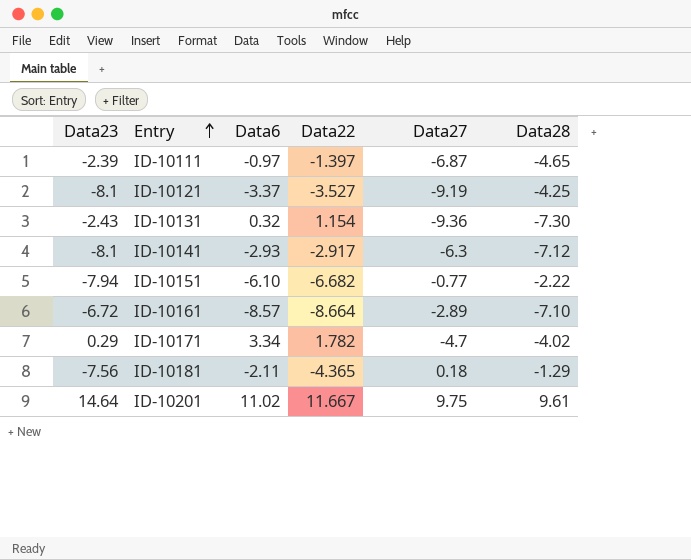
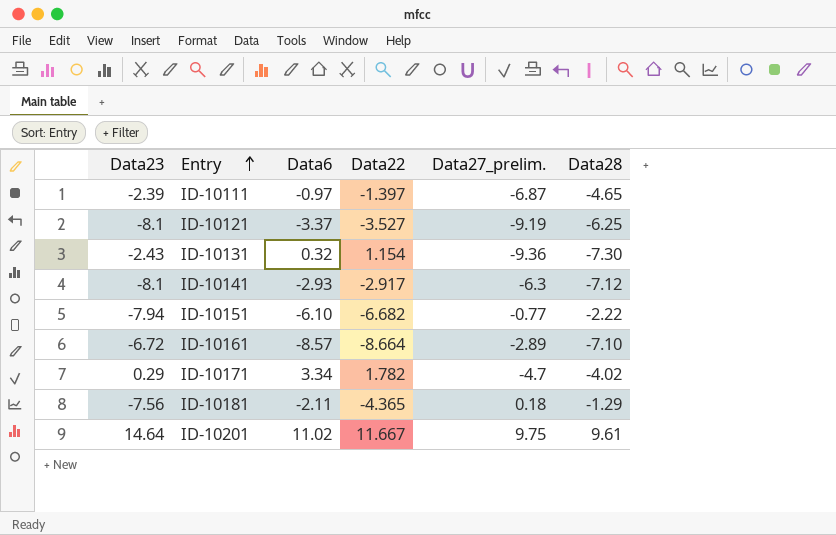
column name: Data27 -> Data27_prelim.
ID-10121 | Data28: -4.25 -> -6.25

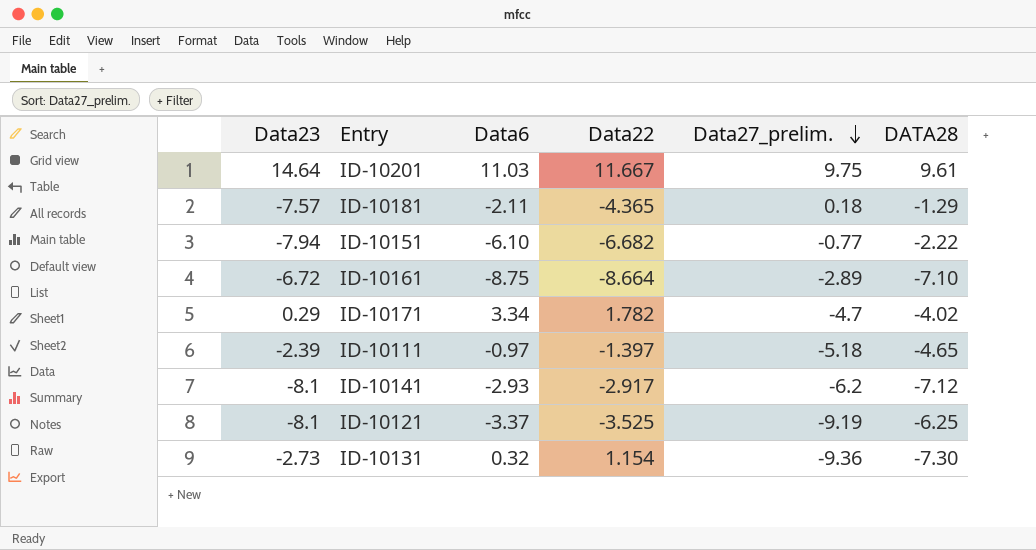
row order: Entry ascending -> Data27_prelim. descending
column name: Data28 -> DATA28
ID-10201 | Data6: 11.02 -> 11.03
ID-10181 | Data23: -7.56 -> -7.57
ID-10161 | Data6: -8.57 -> -8.75
ID-10111 | Data27_prelim.: -6.87 -> -5.18
ID-10141 | Data27_prelim.: -6.3 -> -6.2
ID-10121 | Data22: -3.527 -> -3.525
ID-10131 | Data23: -2.43 -> -2.73

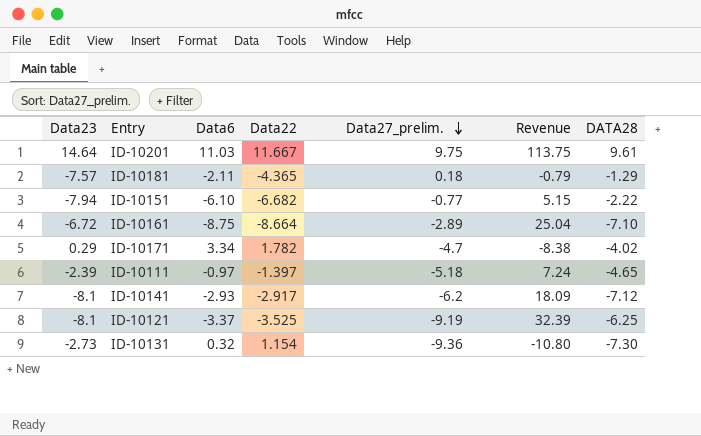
column Revenue | formula: none -> [Data22] * [Data27_prelim.]

